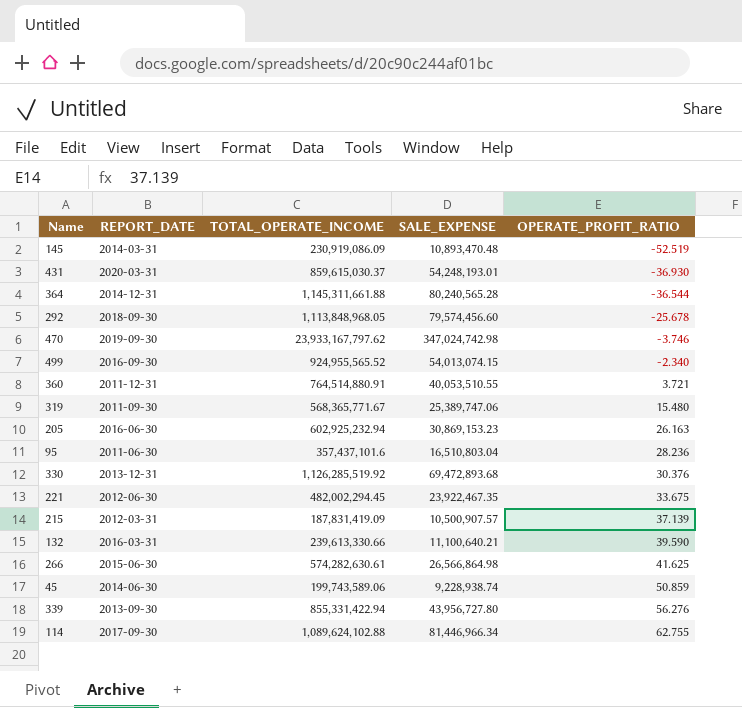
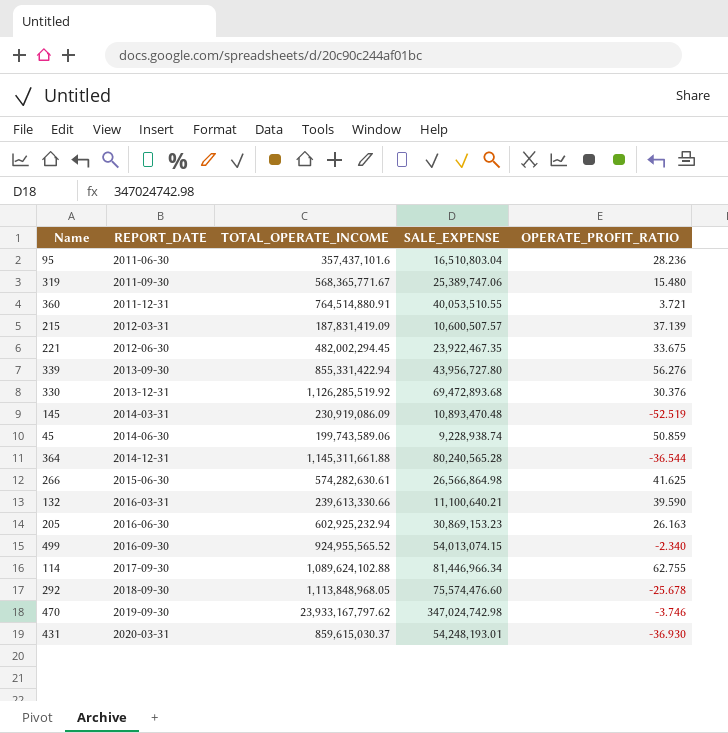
row order: OPERATE_PROFIT_RATIO ascending -> REPORT_DATE ascending
215 | SALE_EXPENSE: 10,500,907.57 -> 10,600,507.57
292 | SALE_EXPENSE: 79,574,456.60 -> 75,574,476.60

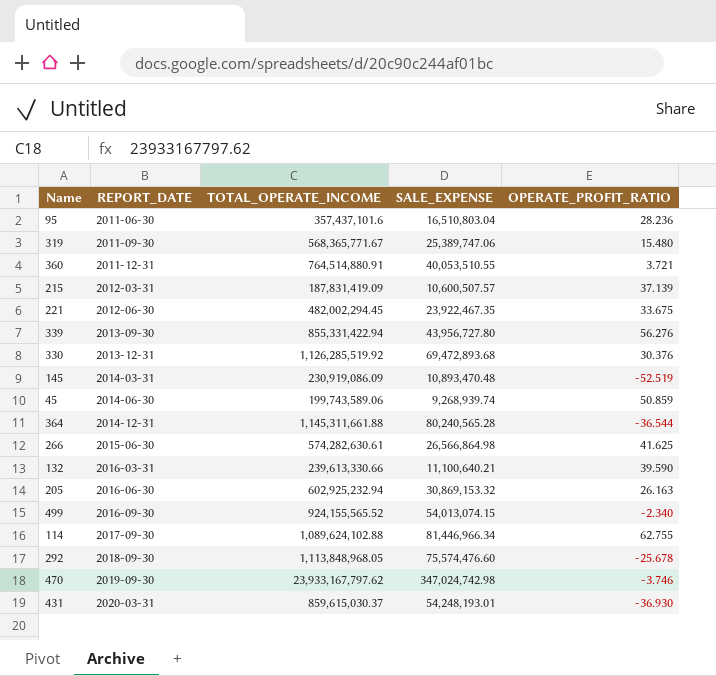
45 | SALE_EXPENSE: 9,228,938.74 -> 9,268,939.74
205 | SALE_EXPENSE: 30,869,153.23 -> 30,869,153.32
499 | TOTAL_OPERATE_INCOME: 924,955,565.52 -> 924,155,565.52

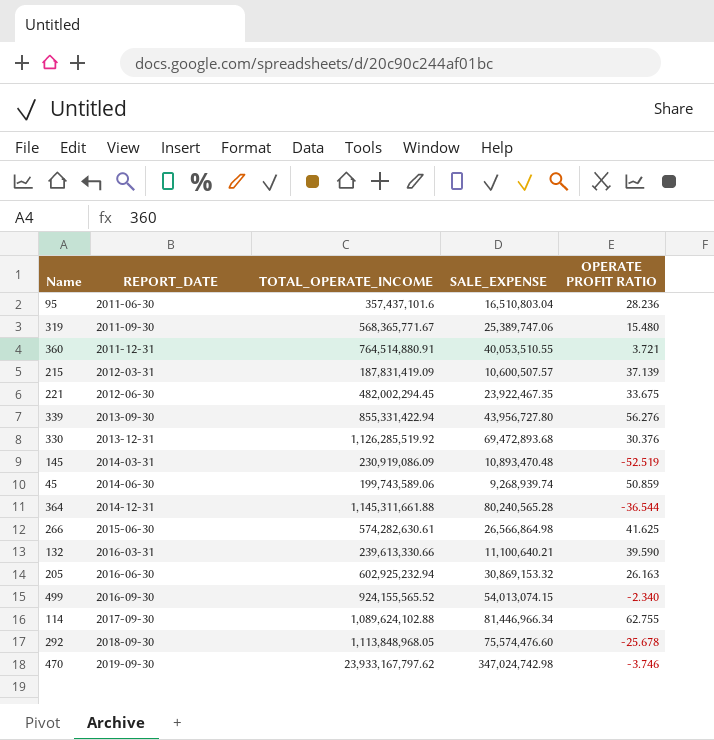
column name: OPERATE_PROFIT_RATIO -> OPERATE PROFIT RATIO
row 431: 2020-03-31 | 859,615,030.37 | 54,248,193.01 | -36.930 -> none

